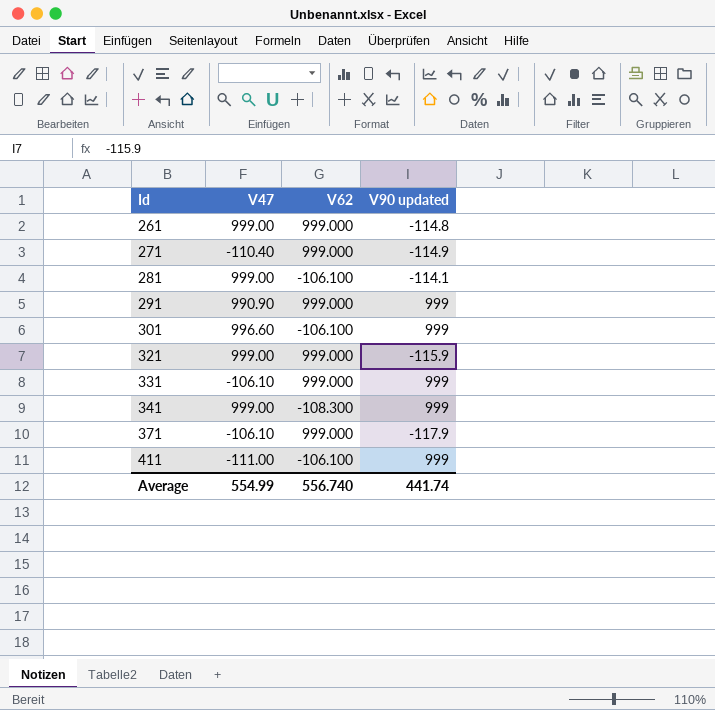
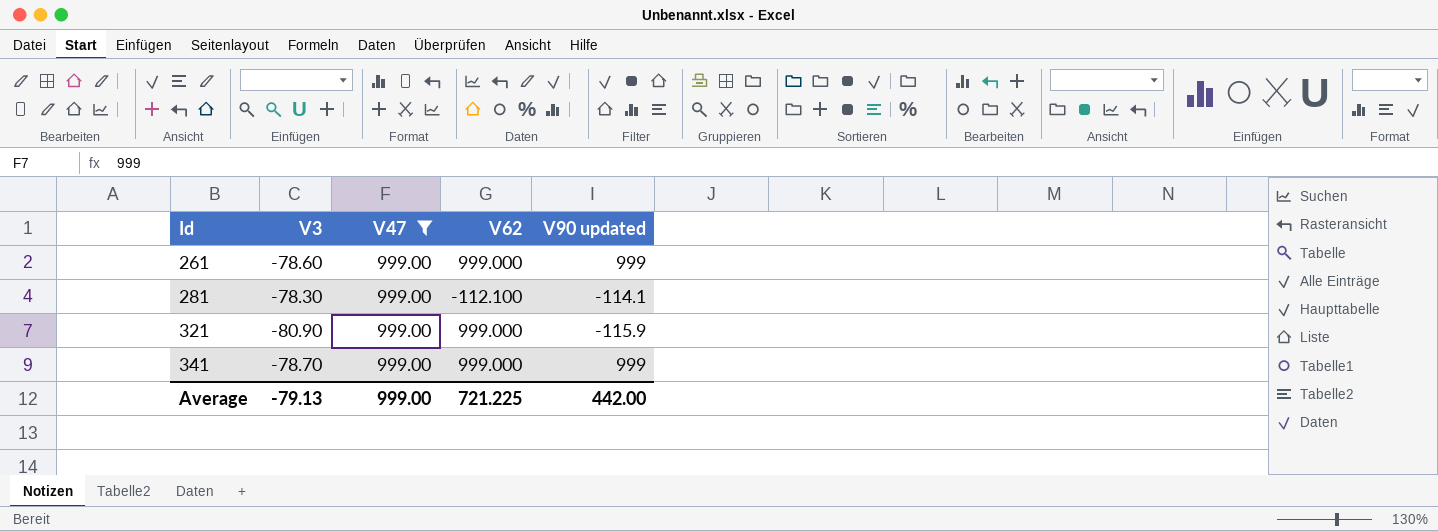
filter: none -> V47 = 999.00
column V3 | position: none -> 2
261 | V90 updated: -114.8 -> 999
281 | V62: -106.100 -> -112.100
341 | V62: -108.300 -> 999.000
Average | V47: 554.99 -> 999.00
Average | V62: 556.740 -> 721.225
Average | V90 updated: 441.74 -> 442.00

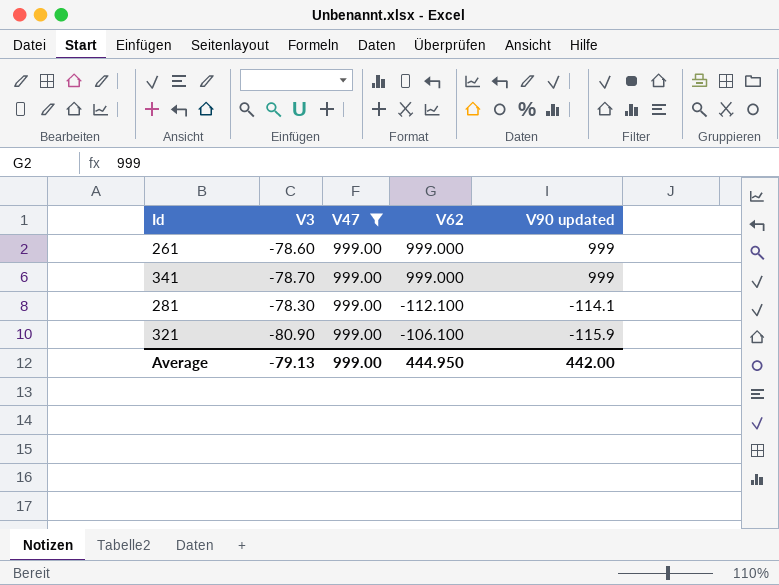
row order: Id ascending -> V90 updated descending
321 | V62: 999.000 -> -106.100
Average | V62: 721.225 -> 444.950

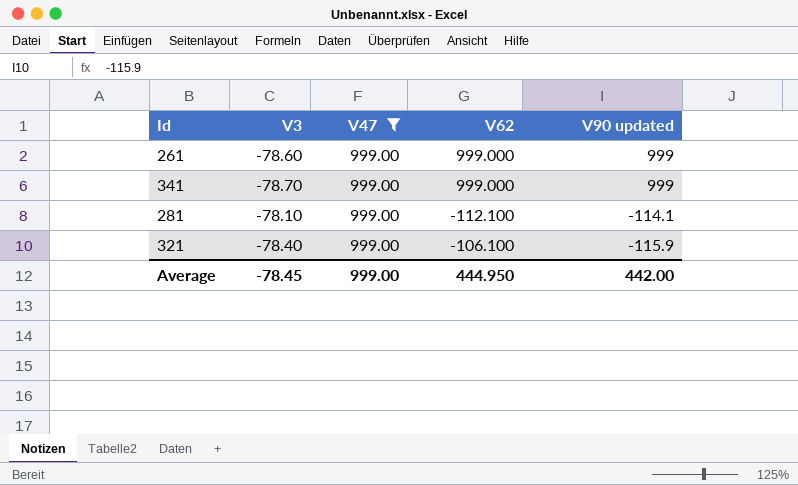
281 | V3: -78.30 -> -78.10
321 | V3: -80.90 -> -78.40
Average | V3: -79.13 -> -78.45

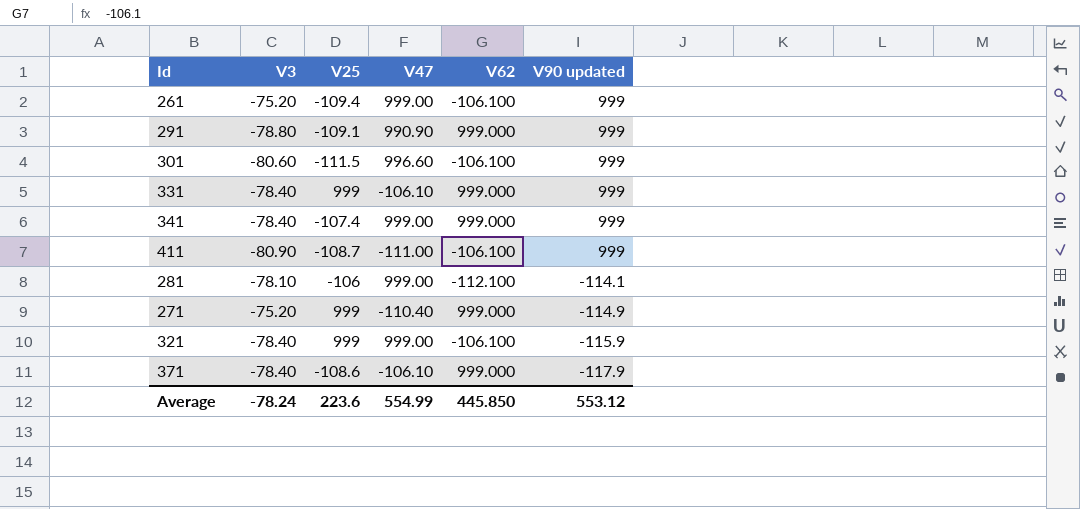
filter: V47 = 999.00 -> none
column V25 | position: none -> 3
261 | V3: -78.60 -> -75.20
261 | V62: 999.000 -> -106.100
341 | V3: -78.70 -> -78.40
Average | V3: -78.45 -> -78.24
Average | V47: 999.00 -> 554.99
Average | V62: 444.950 -> 445.850
Average | V90 updated: 442.00 -> 553.12

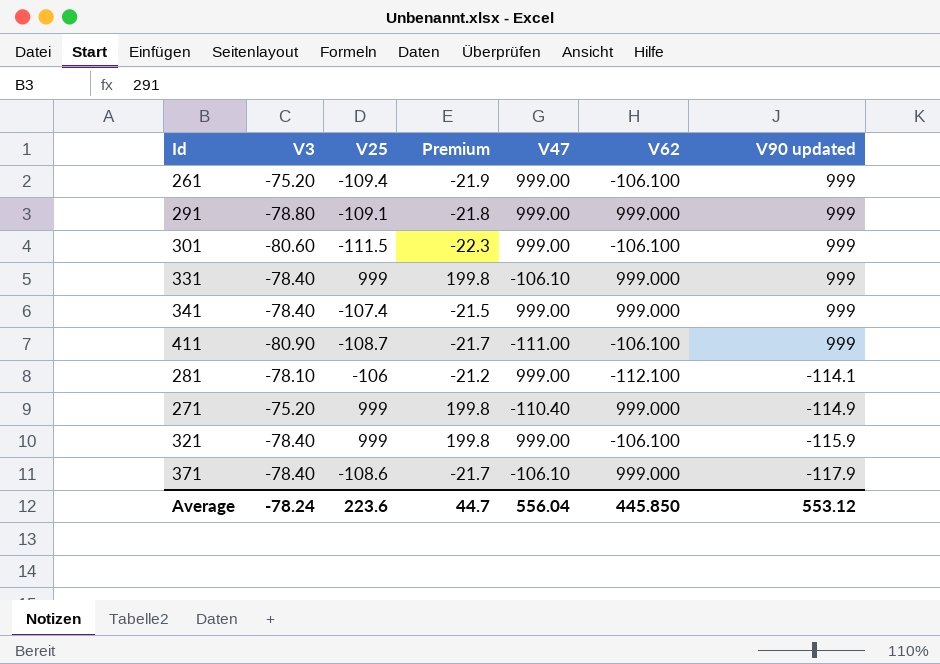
column Premium | formula: none -> [V25] * 0.2
291 | V47: 990.90 -> 999.00
301 | V47: 996.60 -> 999.00
Average | V47: 554.99 -> 556.04

